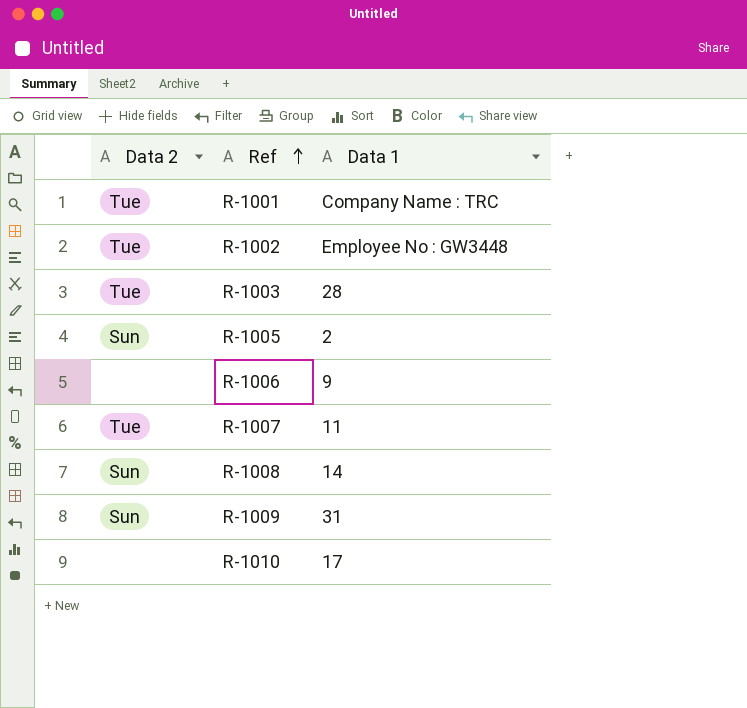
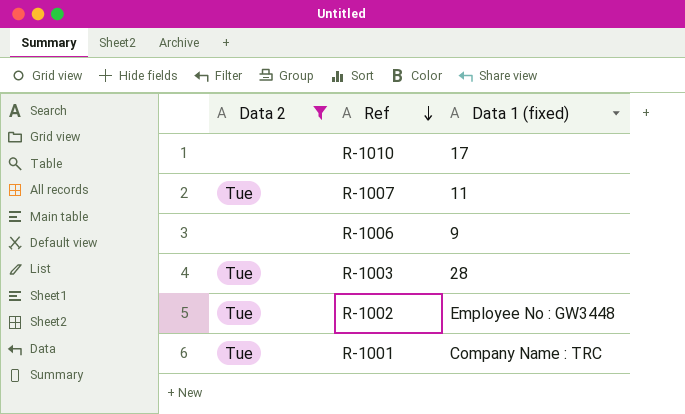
filter: none -> Data 2 != Sun
row order: Ref ascending -> Ref descending
column name: Data 1 -> Data 1 (fixed)

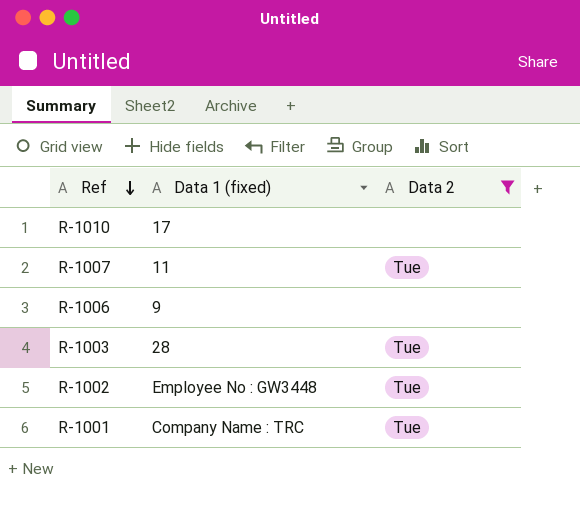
column Data 2 | position: 1 -> 3

